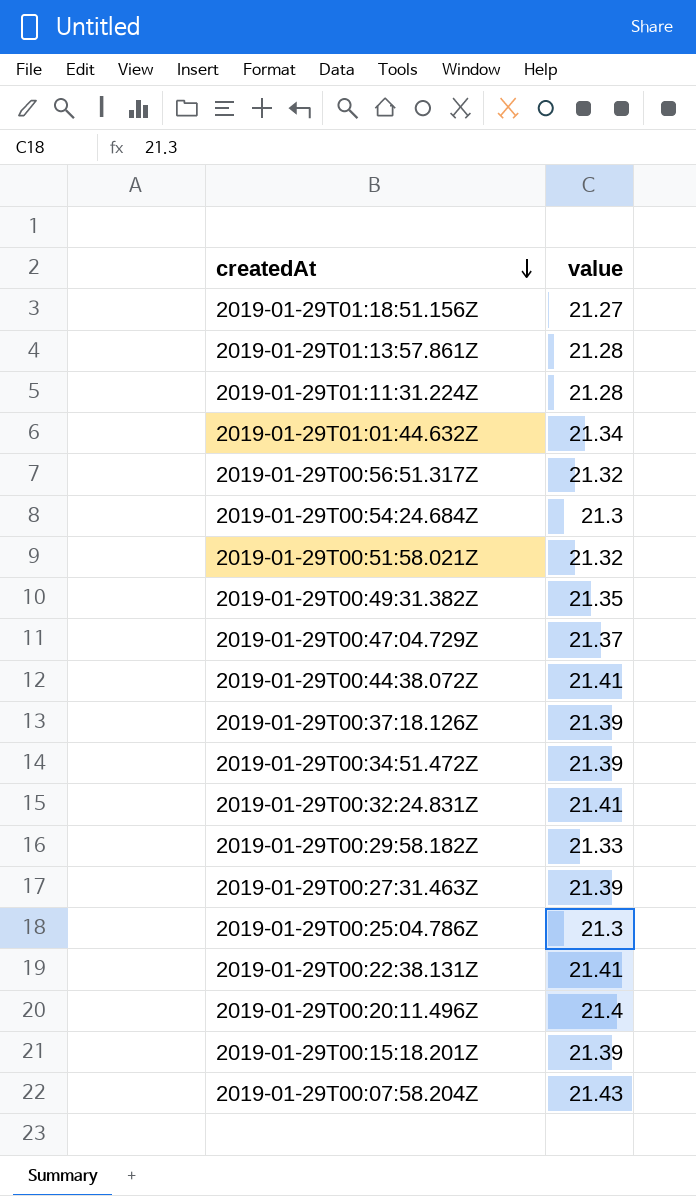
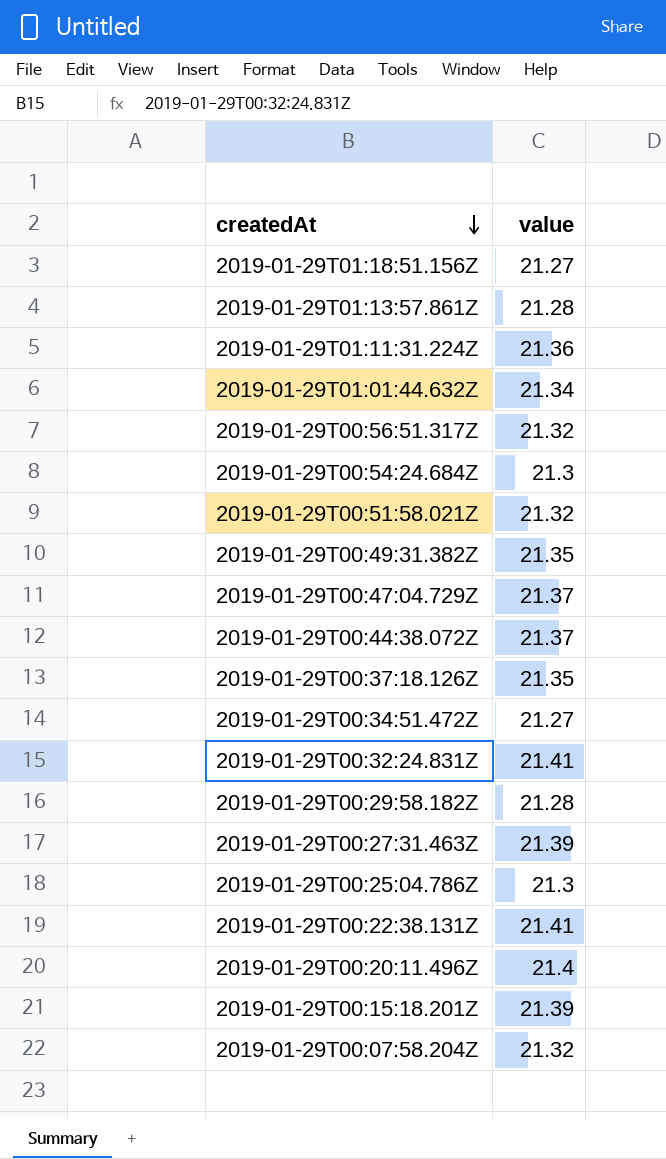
2019-01-29T01:11:31.224Z | value: 21.28 -> 21.36
2019-01-29T00:44:38.072Z | value: 21.41 -> 21.37
2019-01-29T00:37:18.126Z | value: 21.39 -> 21.35
2019-01-29T00:34:51.472Z | value: 21.39 -> 21.27
2019-01-29T00:29:58.182Z | value: 21.33 -> 21.28
2019-01-29T00:07:58.204Z | value: 21.43 -> 21.32

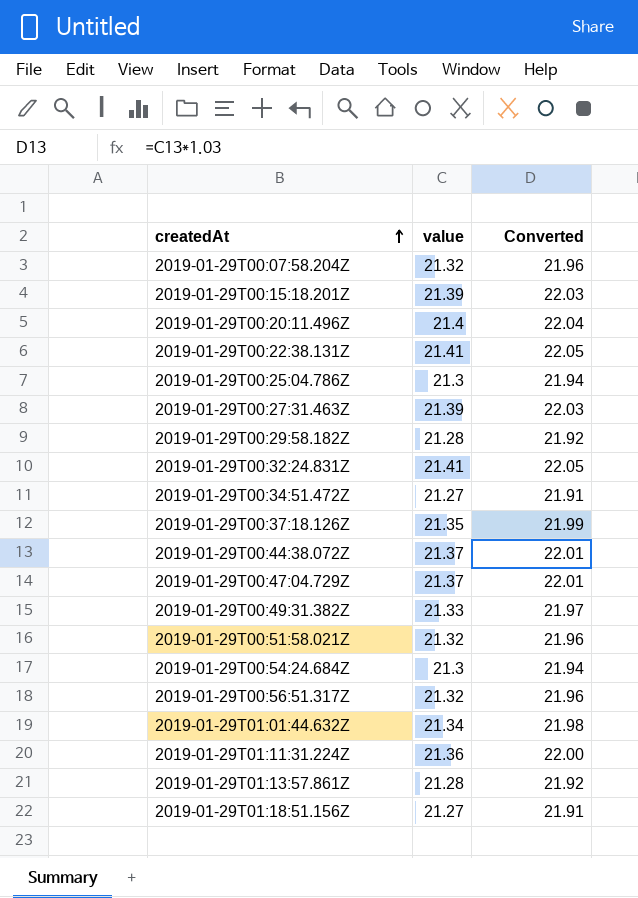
row order: createdAt descending -> createdAt ascending
column Converted | formula: none -> [value] * 1.03
2019-01-29T00:49:31.382Z | value: 21.35 -> 21.33

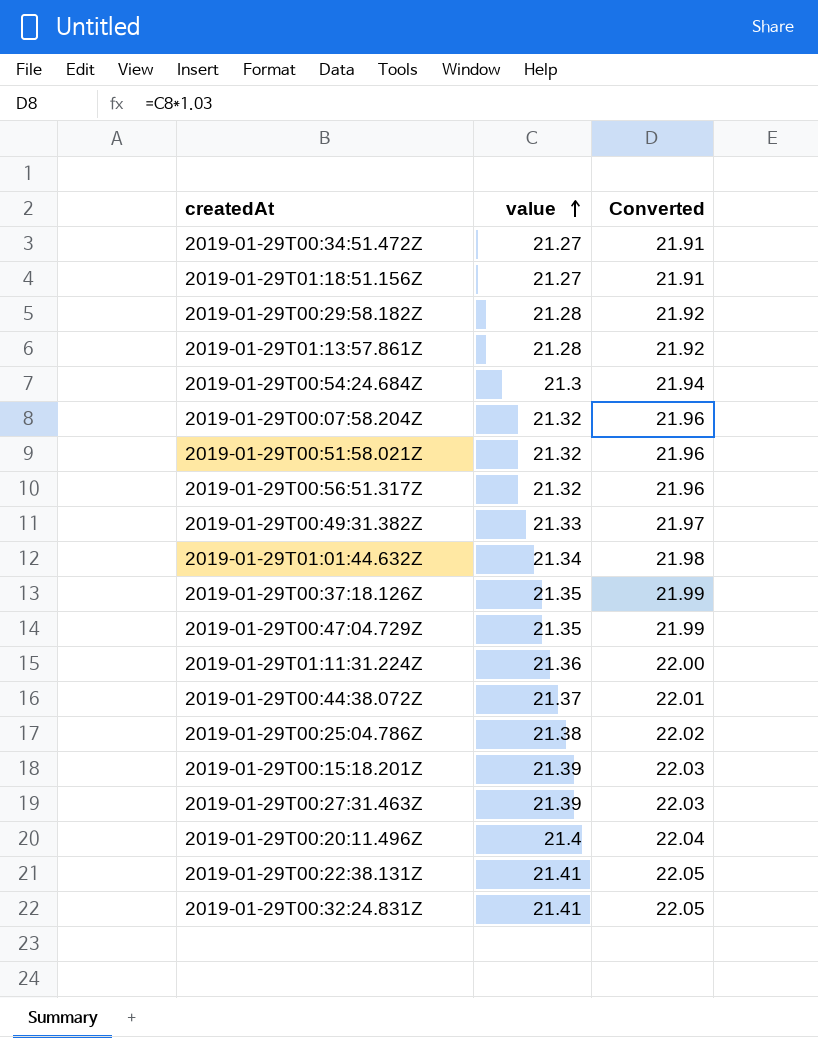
row order: createdAt ascending -> value ascending
2019-01-29T00:47:04.729Z | value: 21.37 -> 21.35
2019-01-29T00:47:04.729Z | Converted: 22.01 -> 21.99
2019-01-29T00:25:04.786Z | value: 21.3 -> 21.38
2019-01-29T00:25:04.786Z | Converted: 21.94 -> 22.02

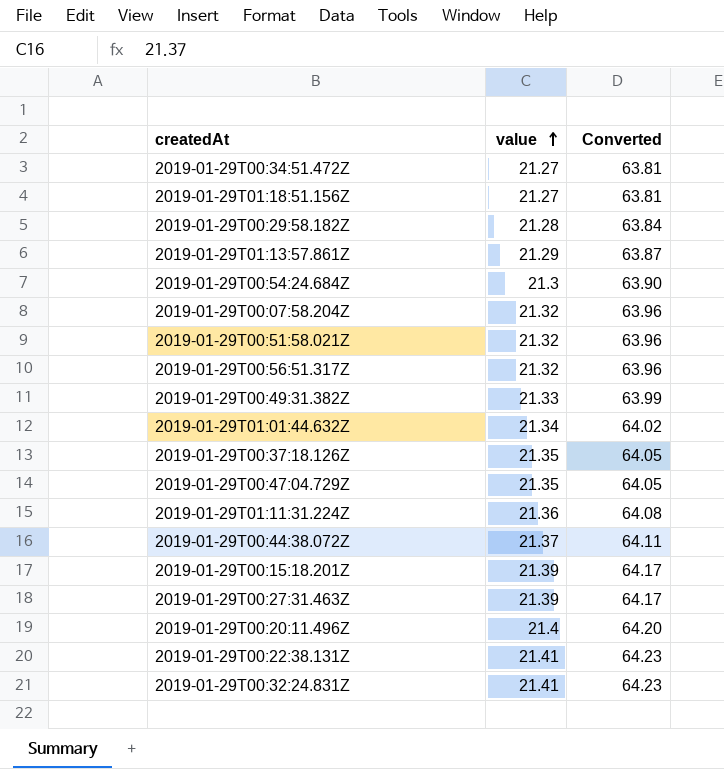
column Converted | formula: [value] * 1.03 -> [value] * 3
row 2019-01-29T00:25:04.786Z: 21.38 | 22.02 -> none
2019-01-29T01:13:57.861Z | value: 21.28 -> 21.29

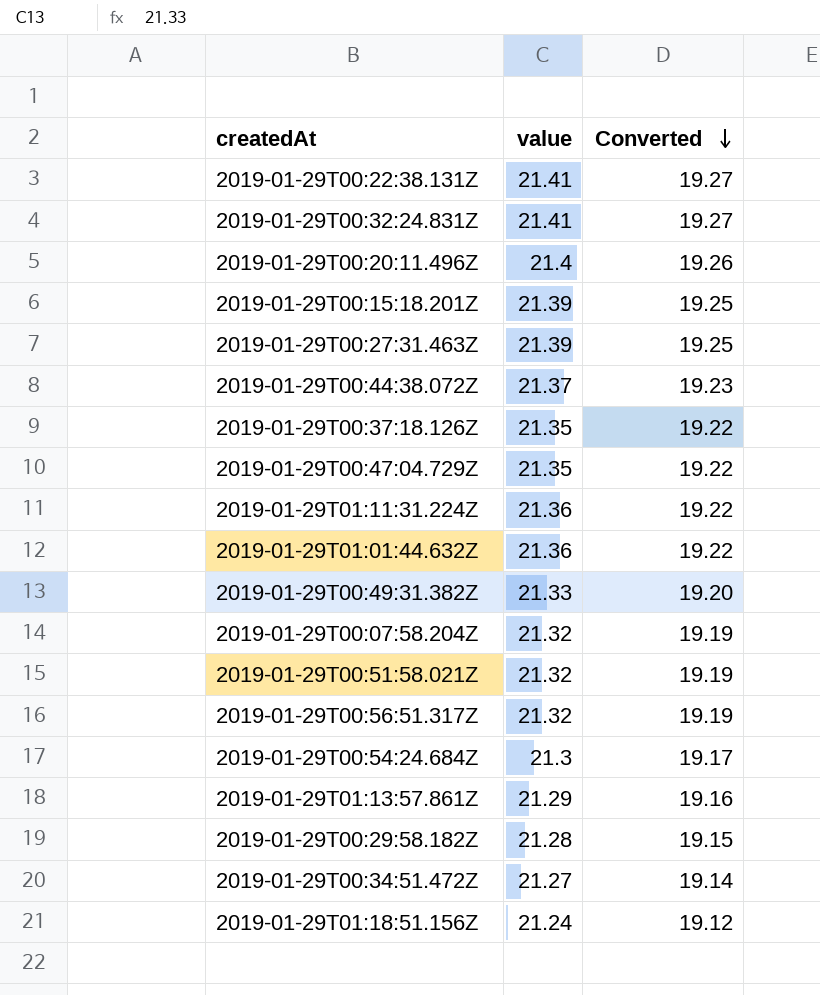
row order: value ascending -> Converted descending
column Converted | formula: [value] * 3 -> [value] * 0.9
2019-01-29T01:01:44.632Z | value: 21.34 -> 21.36
2019-01-29T01:18:51.156Z | value: 21.27 -> 21.24

